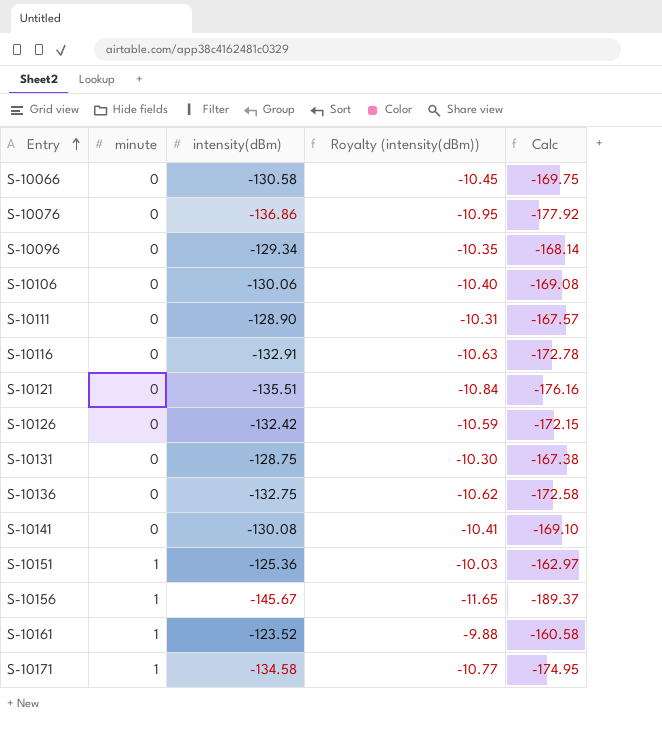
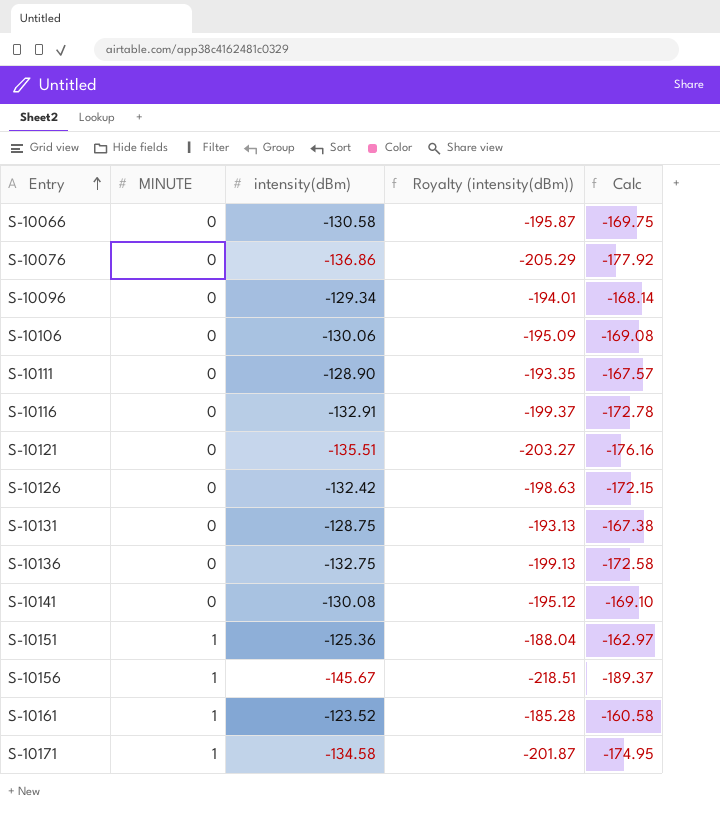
column name: minute -> MINUTE
column Royalty (intensity(dBm)) | formula: [intensity(dBm)] * 0.08 -> [intensity(dBm)] * 1.5

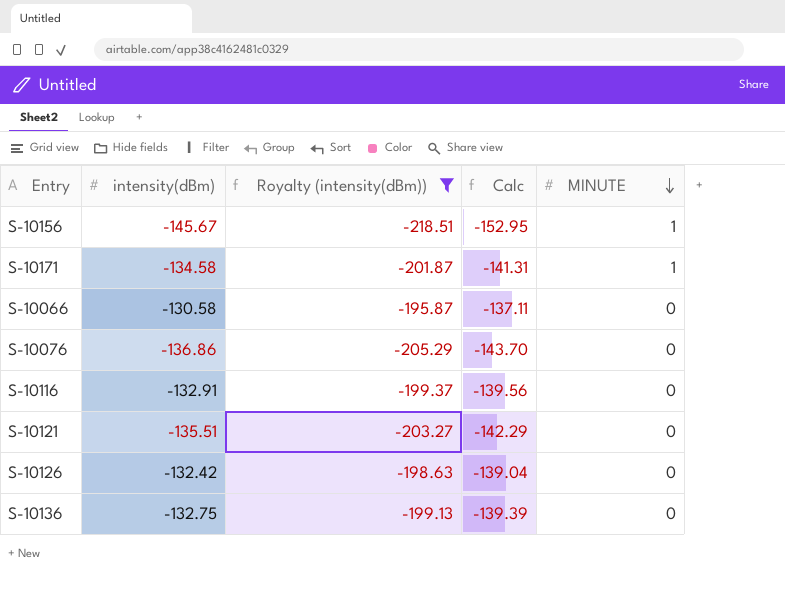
filter: none -> Royalty (intensity(dBm)) <= -195.87
row order: Entry ascending -> MINUTE descending
column Calc | formula: [intensity(dBm)] * 1.3 -> [intensity(dBm)] * 1.05
column MINUTE | position: 2 -> 5

